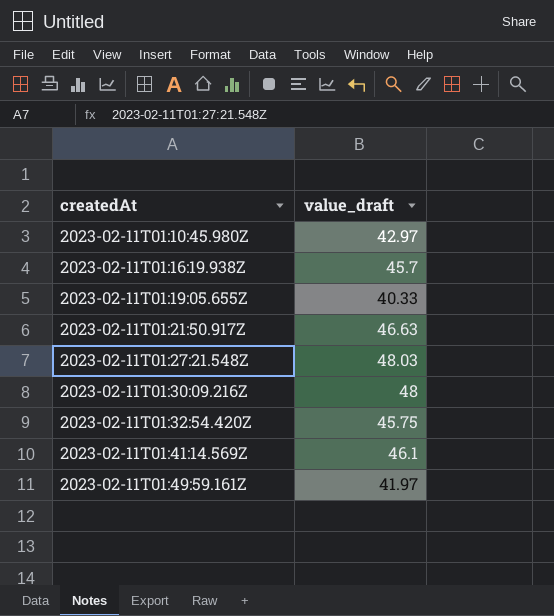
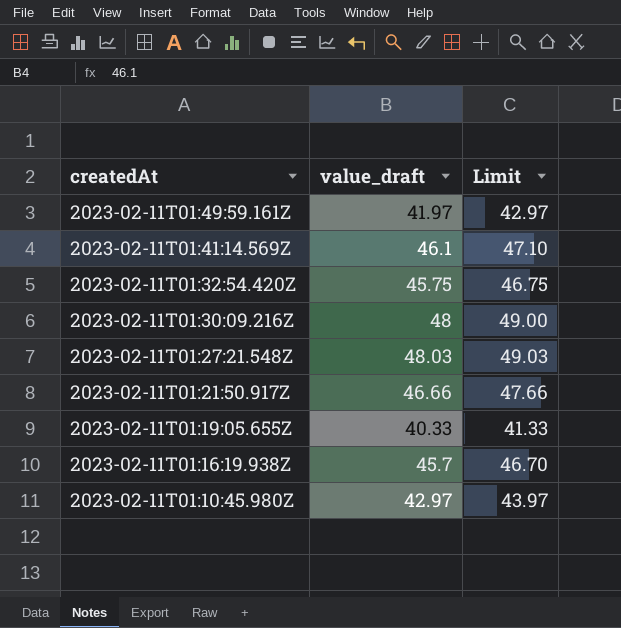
row order: createdAt ascending -> createdAt descending
column Limit | formula: none -> [value_draft] + 1
2023-02-11T01:21:50.917Z | value_draft: 46.63 -> 46.66

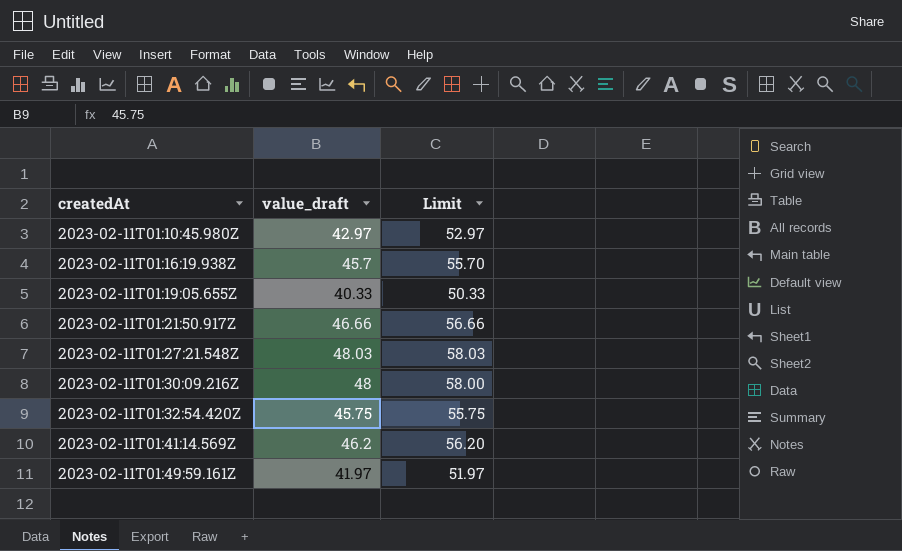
row order: createdAt descending -> createdAt ascending
column Limit | formula: [value_draft] + 1 -> [value_draft] + 10
2023-02-11T01:41:14.569Z | value_draft: 46.1 -> 46.2

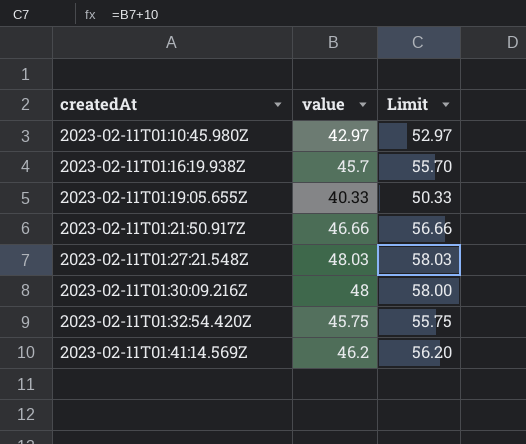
column name: value_draft -> value
row 2023-02-11T01:49:59.161Z: 41.97 | 51.97 -> none

